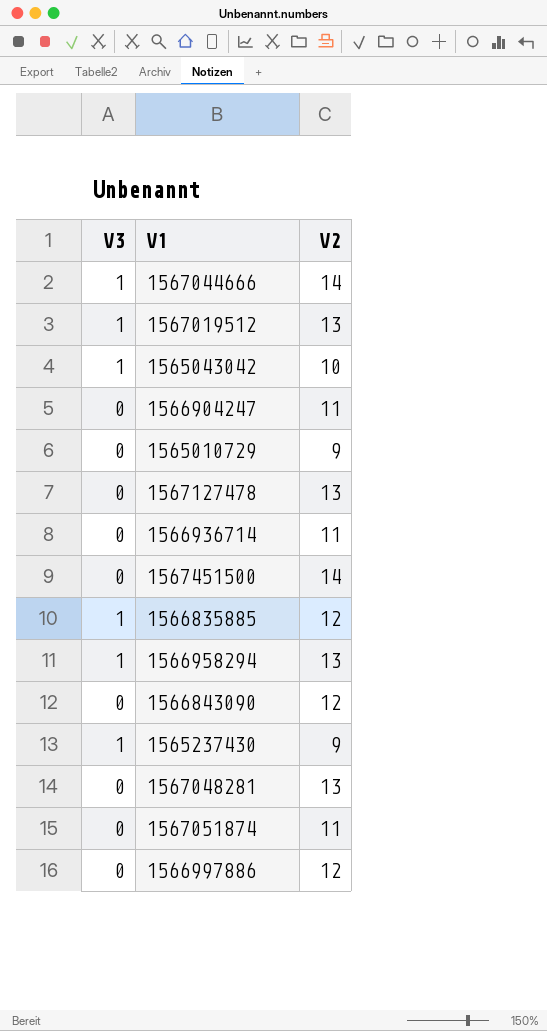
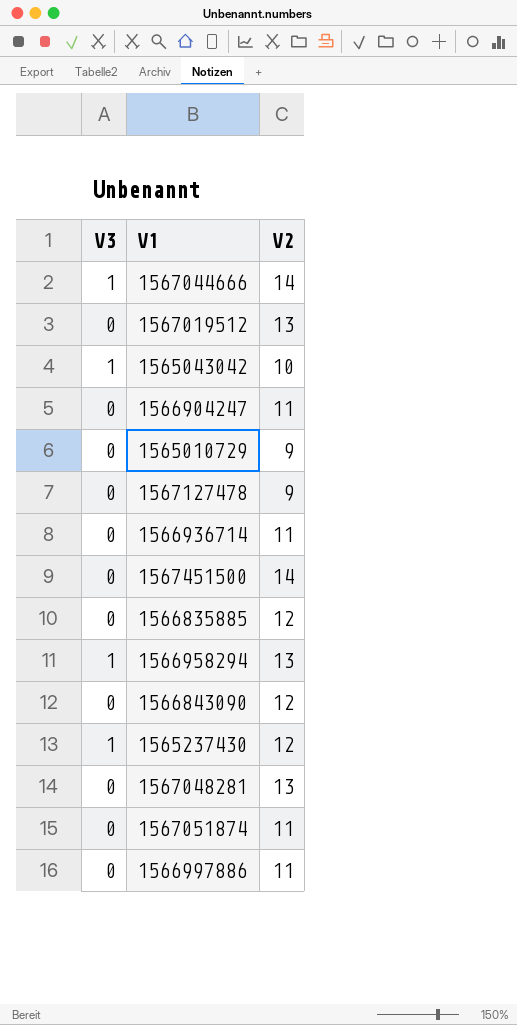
1567019512 | V3: 1 -> 0
1567127478 | V2: 13 -> 9
1566835885 | V3: 1 -> 0
1565237430 | V2: 9 -> 12
1566997886 | V2: 12 -> 11

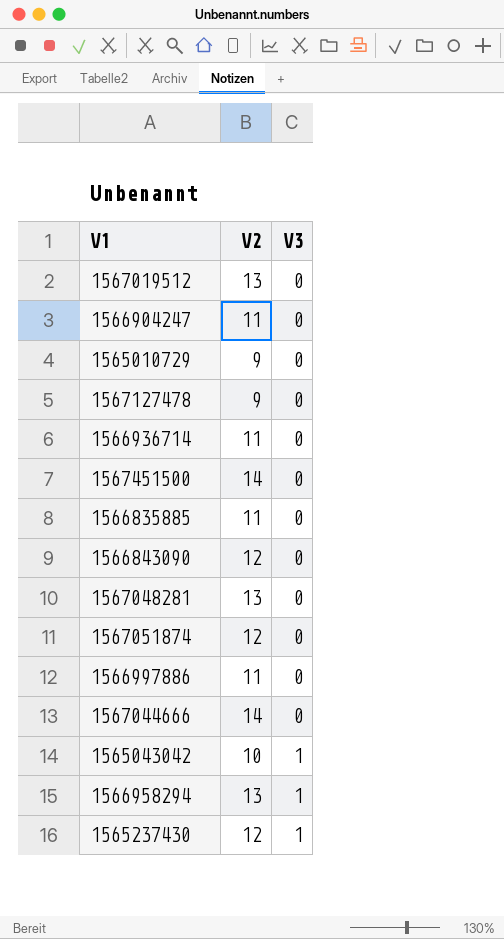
row order: none -> V3 ascending
column V3 | position: 1 -> 3
1566835885 | V2: 12 -> 11
1567051874 | V2: 11 -> 12
1567044666 | V3: 1 -> 0

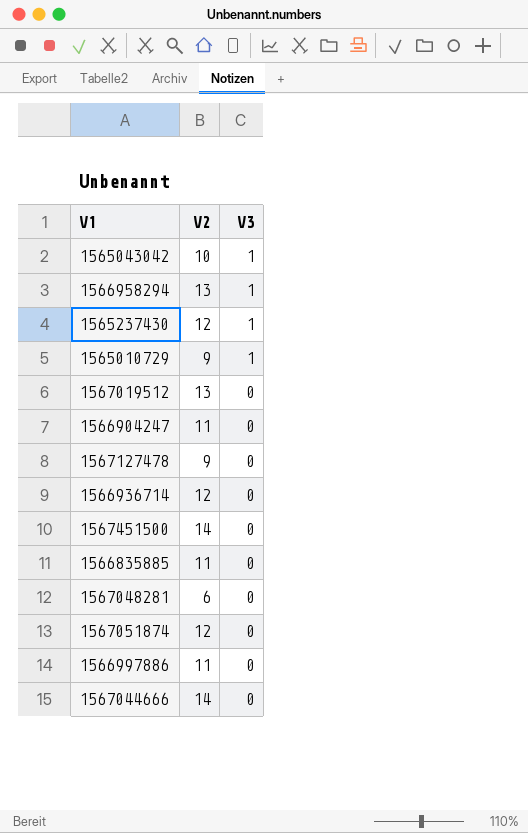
row order: V3 ascending -> V3 descending
row 1566843090: 12 | 0 -> none
1565010729 | V3: 0 -> 1
1566936714 | V2: 11 -> 12
1567048281 | V2: 13 -> 6

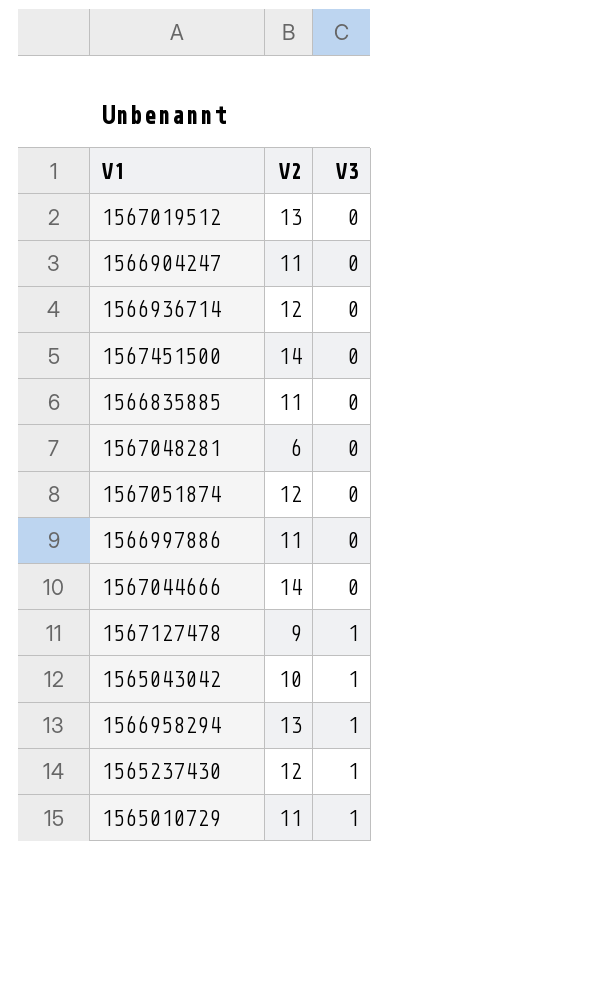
row order: V3 descending -> V3 ascending
1567127478 | V3: 0 -> 1
1565010729 | V2: 9 -> 11

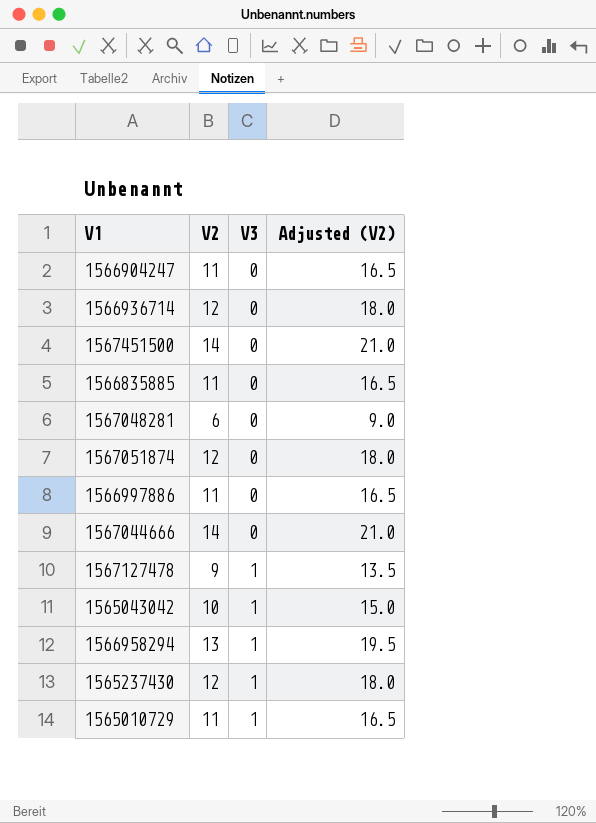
column Adjusted (V2) | formula: none -> [V2] * 1.5
row 1567019512: 13 | 0 -> none

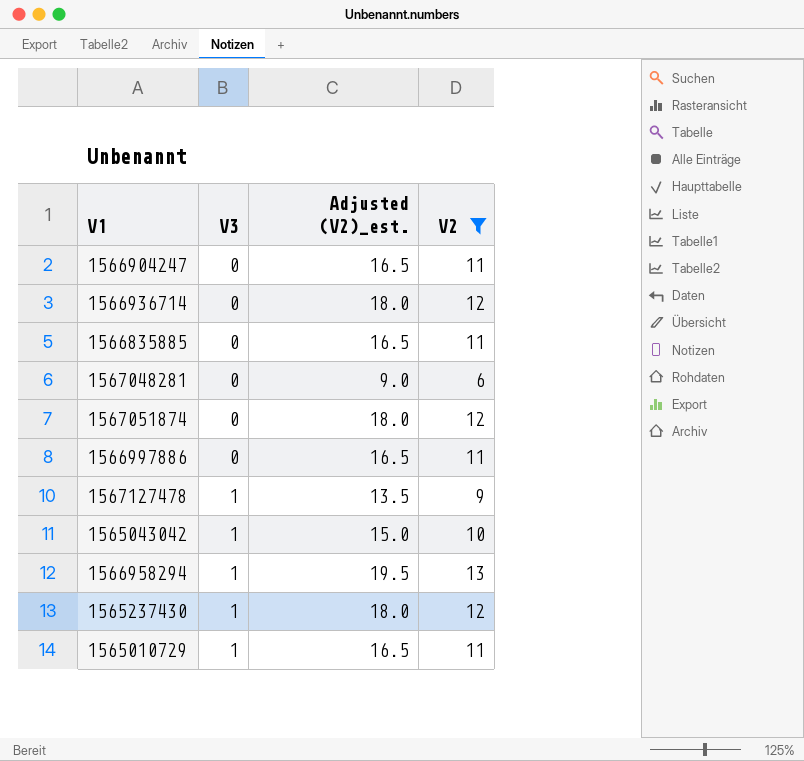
filter: none -> V2 != 14
column name: Adjusted (V2) -> Adjusted (V2)_est.
column V2 | position: 2 -> 4

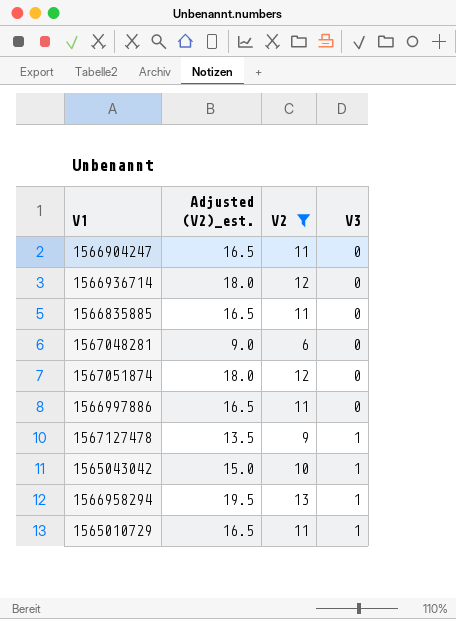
column V3 | position: 2 -> 4
row 1565237430: 1 | 18.0 | 12 -> none

